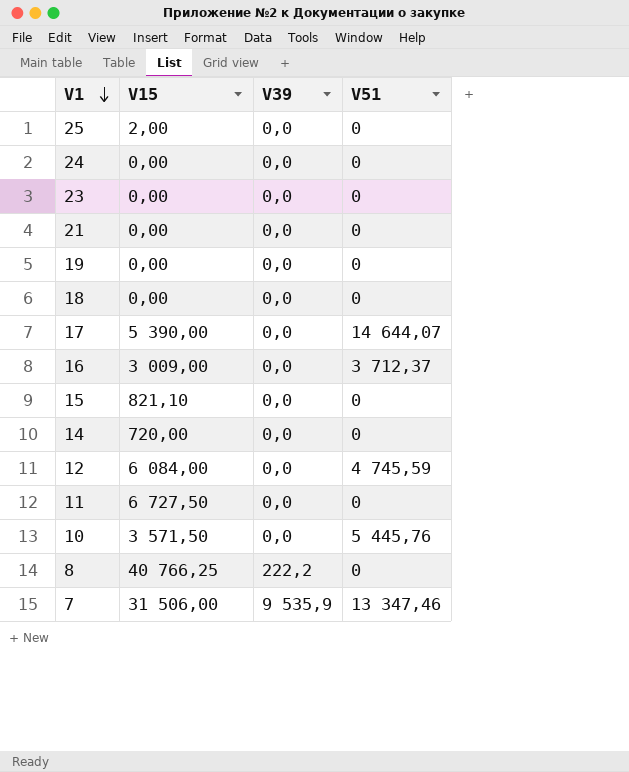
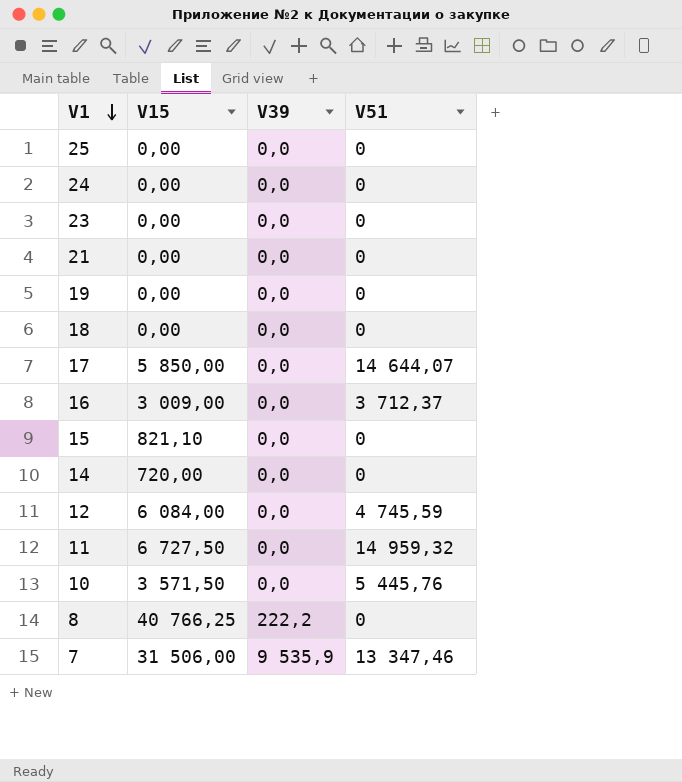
25 | V15: 2,00 -> 0,00
17 | V15: 5 390,00 -> 5 850,00
11 | V51: 0 -> 14 959,32

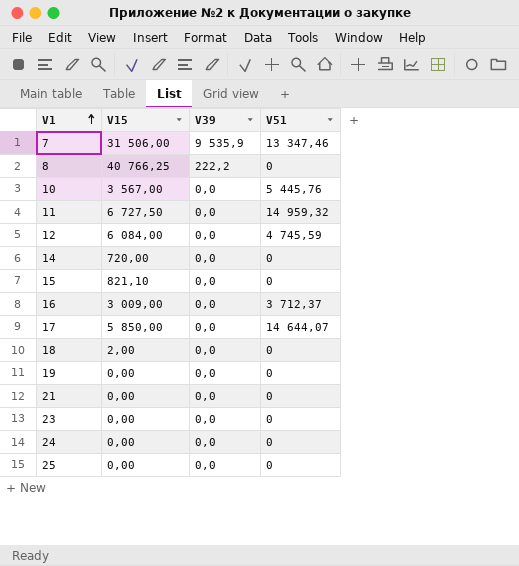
row order: V1 descending -> V1 ascending
10 | V15: 3 571,50 -> 3 567,00
18 | V15: 0,00 -> 2,00

